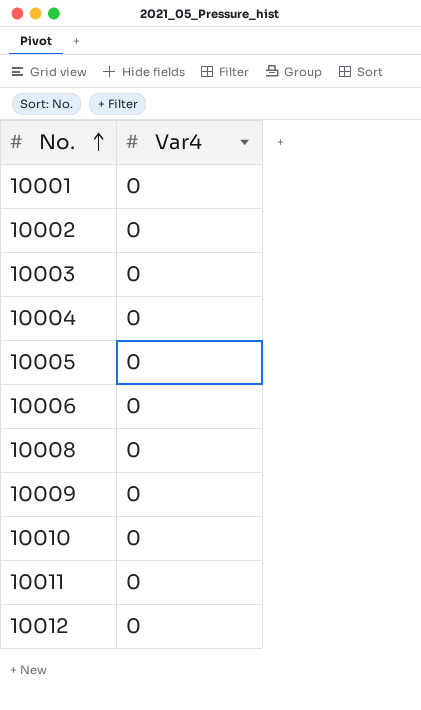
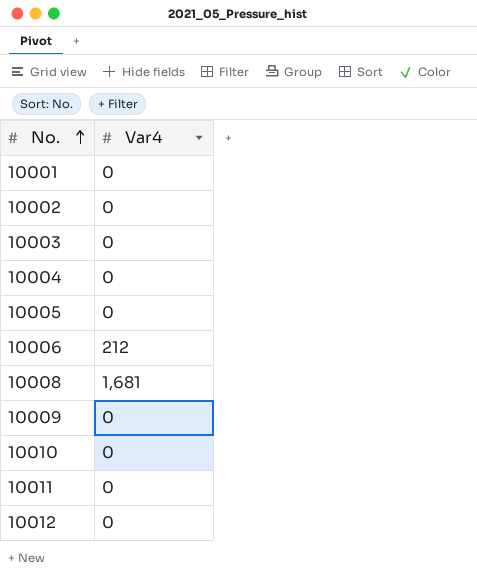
10006 | Var4: 0 -> 212
10008 | Var4: 0 -> 1,681

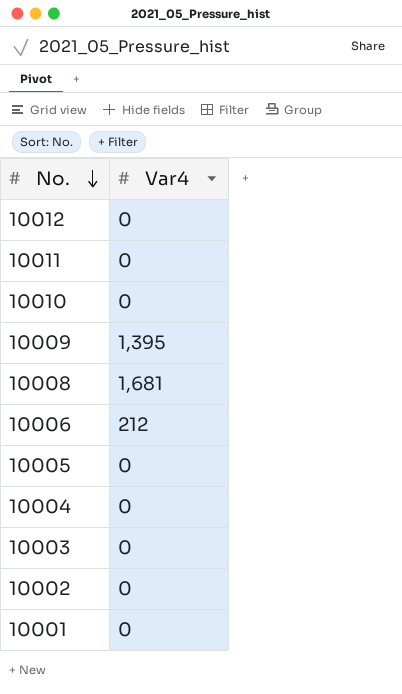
row order: No. ascending -> No. descending
10009 | Var4: 0 -> 1,395

